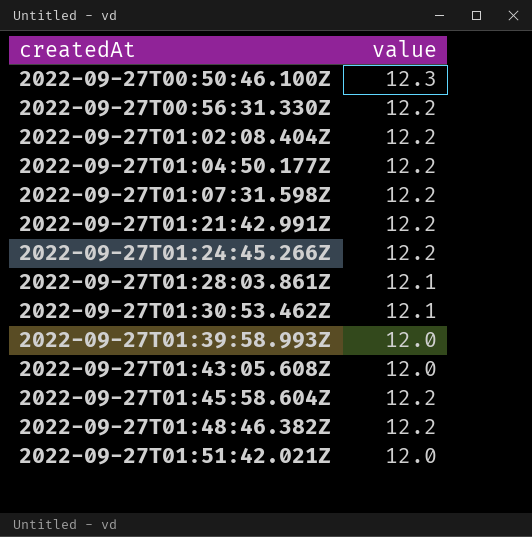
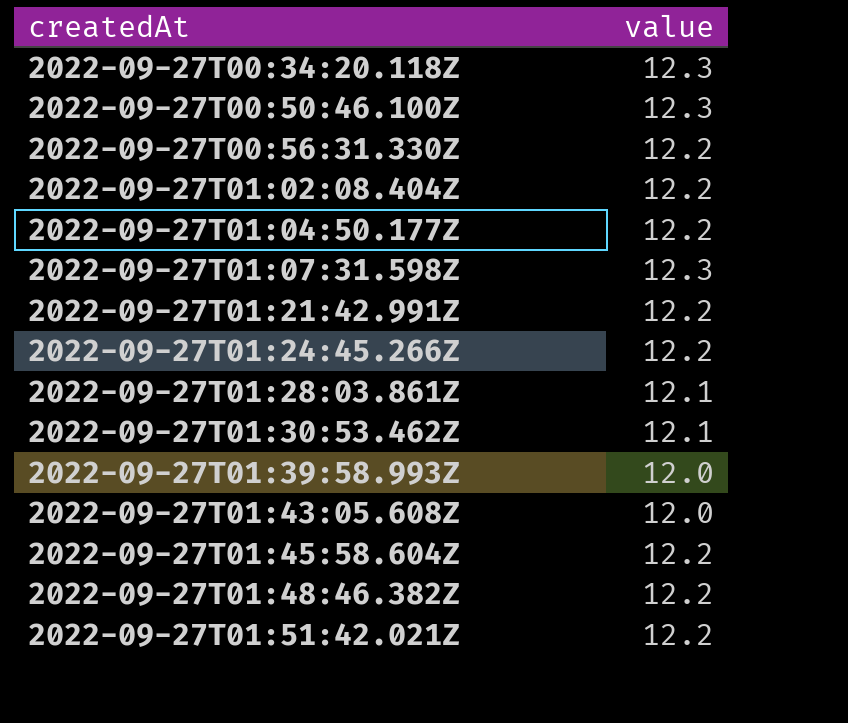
row 2022-09-27T00:34:20.118Z: none -> 12.3
2022-09-27T01:07:31.598Z | value: 12.2 -> 12.3
2022-09-27T01:51:42.021Z | value: 12.0 -> 12.2

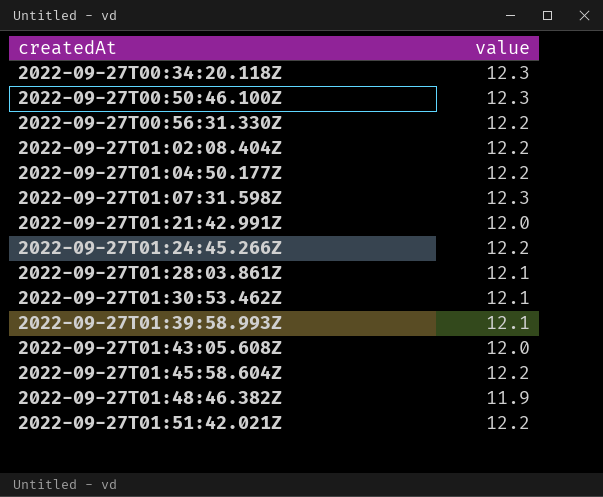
2022-09-27T01:21:42.991Z | value: 12.2 -> 12.0
2022-09-27T01:39:58.993Z | value: 12.0 -> 12.1
2022-09-27T01:48:46.382Z | value: 12.2 -> 11.9

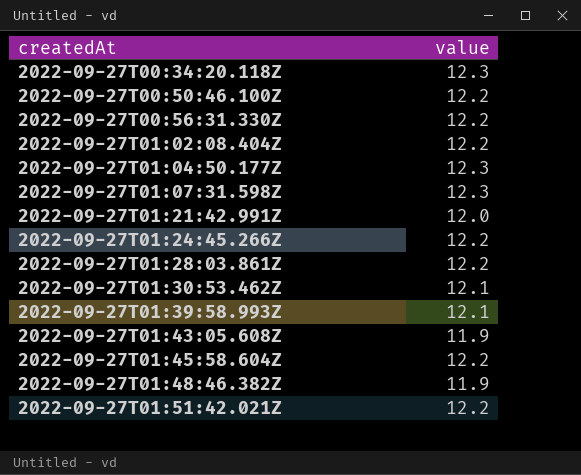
2022-09-27T00:50:46.100Z | value: 12.3 -> 12.2
2022-09-27T01:04:50.177Z | value: 12.2 -> 12.3
2022-09-27T01:28:03.861Z | value: 12.1 -> 12.2
2022-09-27T01:43:05.608Z | value: 12.0 -> 11.9

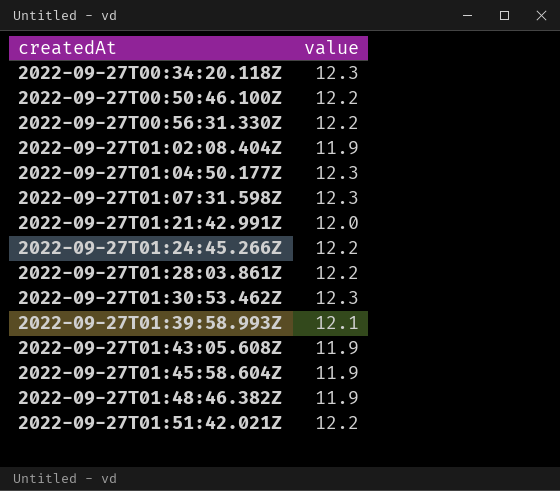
2022-09-27T01:02:08.404Z | value: 12.2 -> 11.9
2022-09-27T01:30:53.462Z | value: 12.1 -> 12.3
2022-09-27T01:45:58.604Z | value: 12.2 -> 11.9

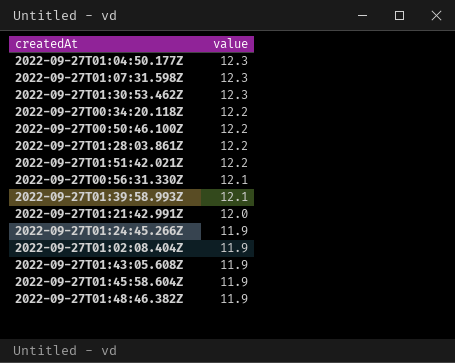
row order: createdAt ascending -> value descending
2022-09-27T00:34:20.118Z | value: 12.3 -> 12.2
2022-09-27T00:56:31.330Z | value: 12.2 -> 12.1
2022-09-27T01:24:45.266Z | value: 12.2 -> 11.9

